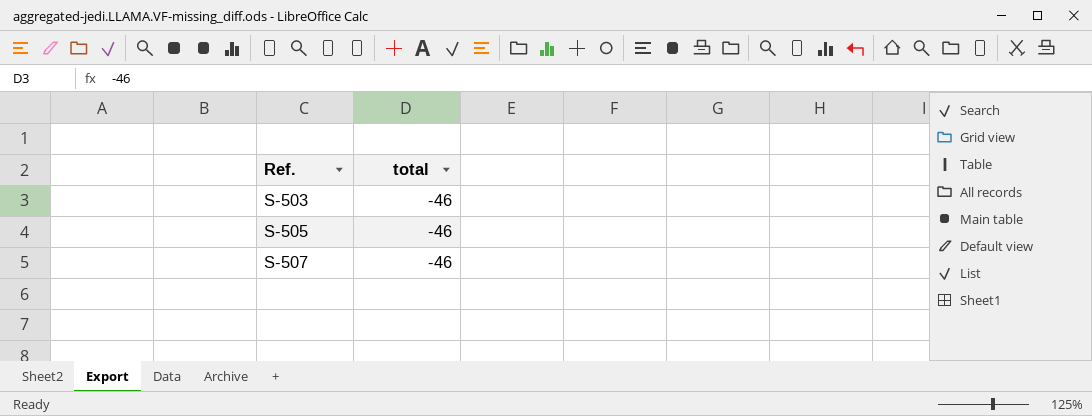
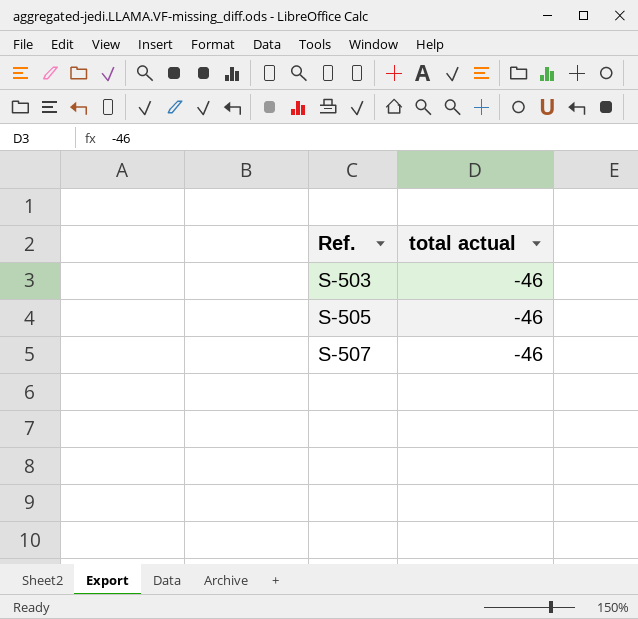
column name: total -> total actual

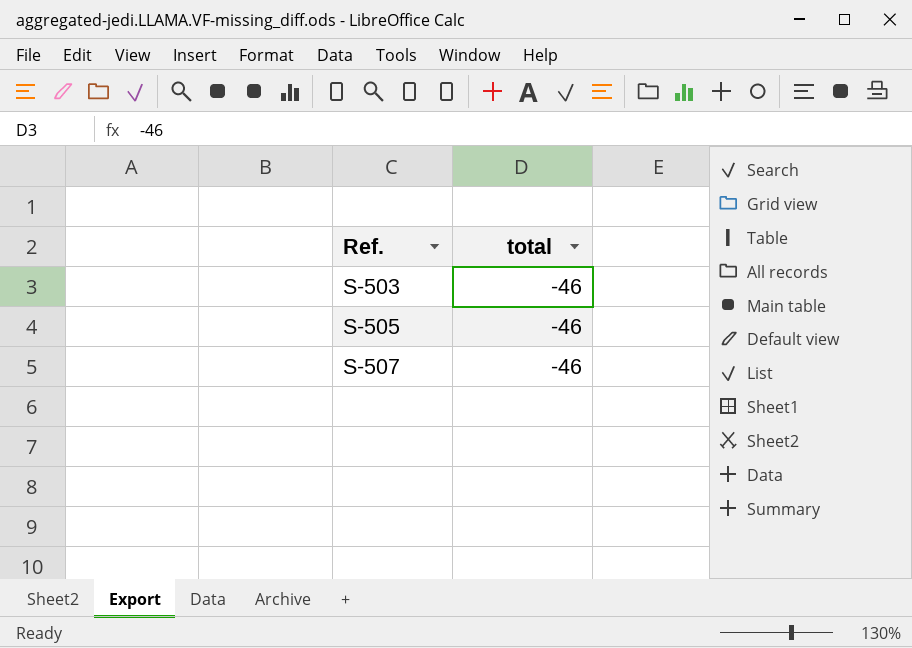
column name: total actual -> total

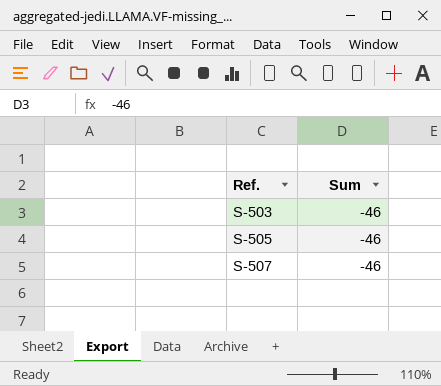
column name: total -> Sum

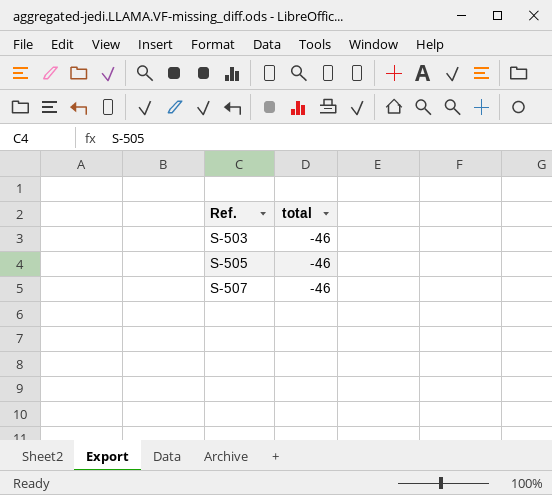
column name: Sum -> total

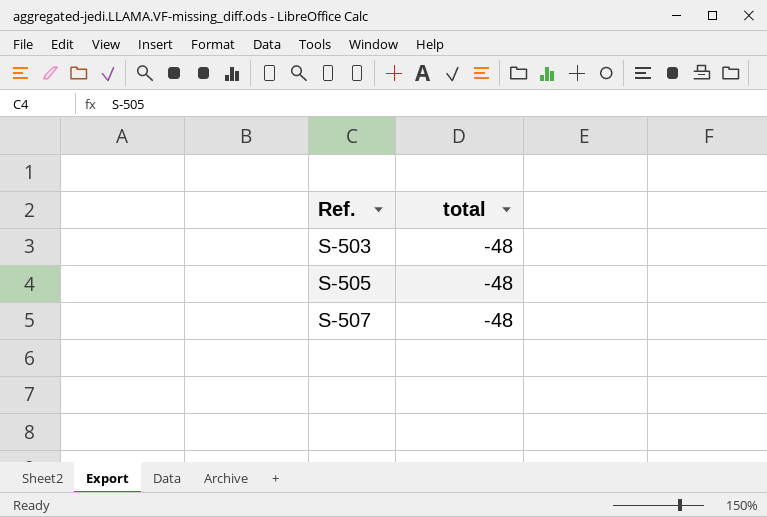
S-503 | total: -46 -> -48
S-505 | total: -46 -> -48
S-507 | total: -46 -> -48

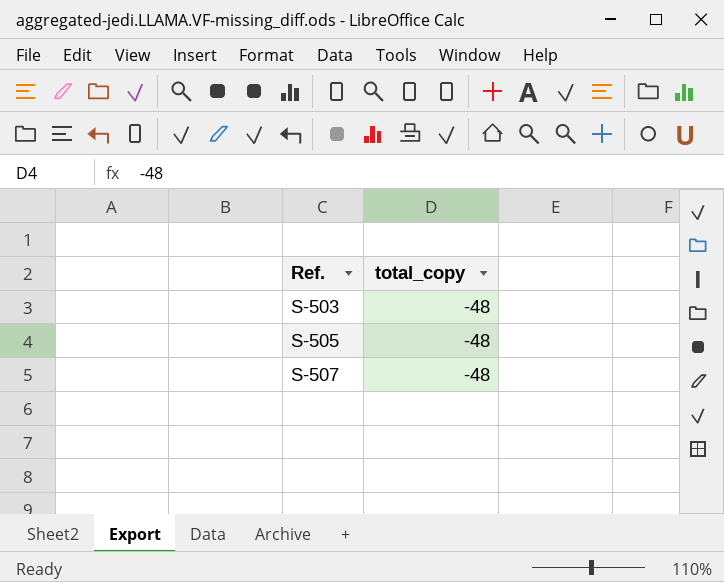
column name: total -> total_copy

